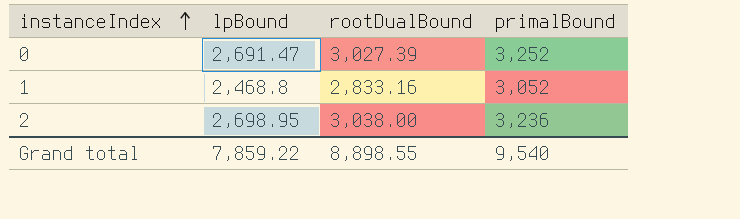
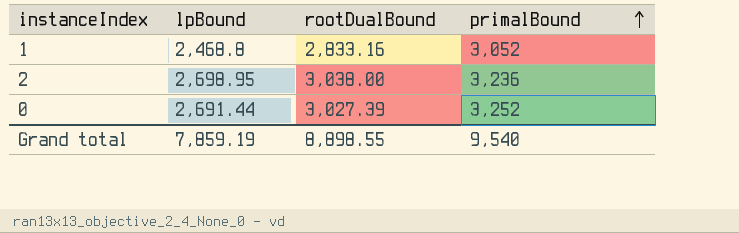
row order: instanceIndex ascending -> primalBound ascending
0 | lpBound: 2,691.47 -> 2,691.44
Grand total | lpBound: 7,859.22 -> 7,859.19

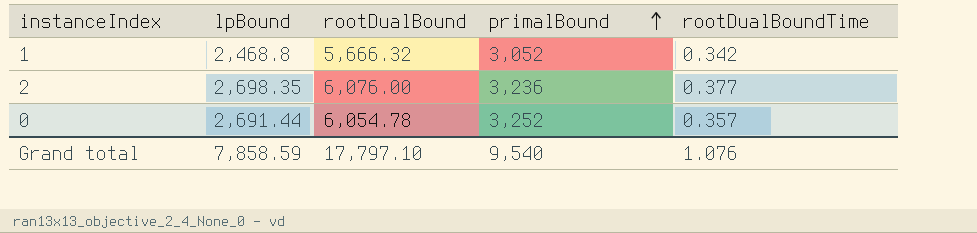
column rootDualBoundTime | position: none -> 5
1 | rootDualBound: 2,833.16 -> 5,666.32
2 | lpBound: 2,698.95 -> 2,698.35
2 | rootDualBound: 3,038.00 -> 6,076.00
0 | rootDualBound: 3,027.39 -> 6,054.78
Grand total | lpBound: 7,859.19 -> 7,858.59
Grand total | rootDualBound: 8,898.55 -> 17,797.10

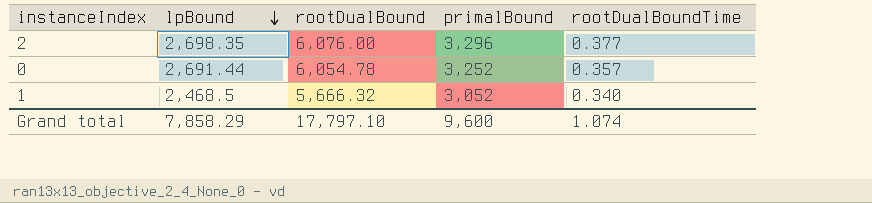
row order: primalBound ascending -> lpBound descending
2 | primalBound: 3,236 -> 3,296
1 | lpBound: 2,468.8 -> 2,468.5
1 | rootDualBoundTime: 0.342 -> 0.340
Grand total | lpBound: 7,858.59 -> 7,858.29
Grand total | primalBound: 9,540 -> 9,600
Grand total | rootDualBoundTime: 1.076 -> 1.074

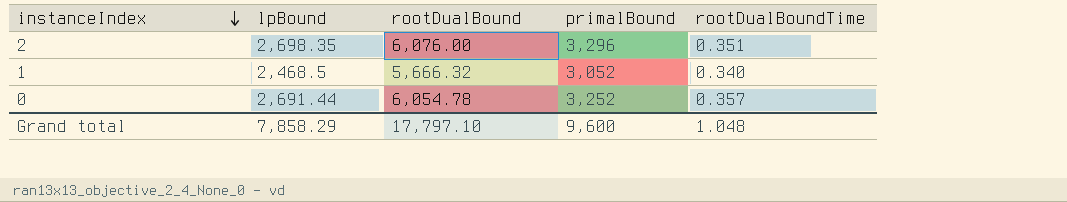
row order: lpBound descending -> instanceIndex descending
2 | rootDualBoundTime: 0.377 -> 0.351
Grand total | rootDualBoundTime: 1.074 -> 1.048

